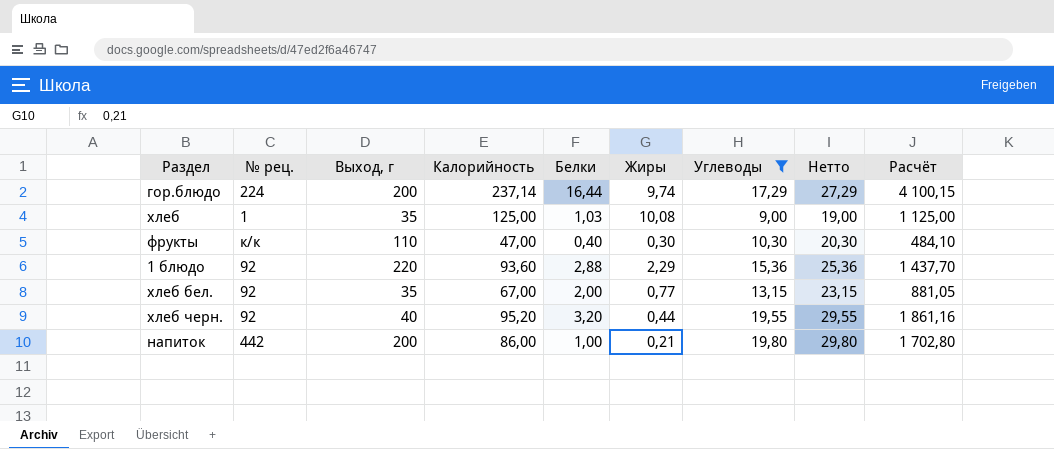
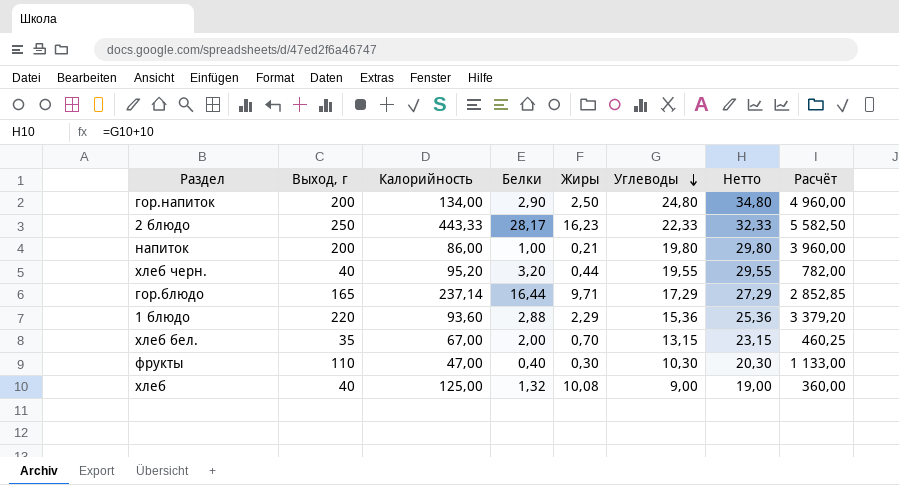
filter: Углеводы <= 19,80 -> none
row order: none -> Углеводы descending
column № рец. | position: 2 -> none
column Расчёт | formula: [Калорийность] * [Углеводы] -> [Выход, г] * [Углеводы]
гор.блюдо | Выход, г: 200 -> 165
гор.блюдо | Жиры: 9,74 -> 9,71
хлеб бел. | Жиры: 0,77 -> 0,70
хлеб | Выход, г: 35 -> 40
хлеб | Белки: 1,03 -> 1,32

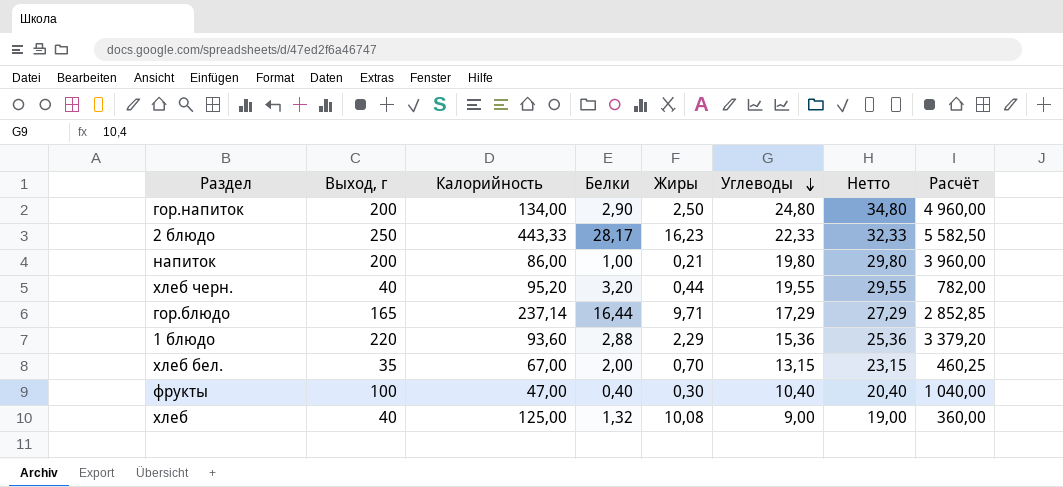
фрукты | Выход, г: 110 -> 100
фрукты | Углеводы: 10,30 -> 10,40
фрукты | Нетто: 20,30 -> 20,40
фрукты | Расчёт: 1 133,00 -> 1 040,00

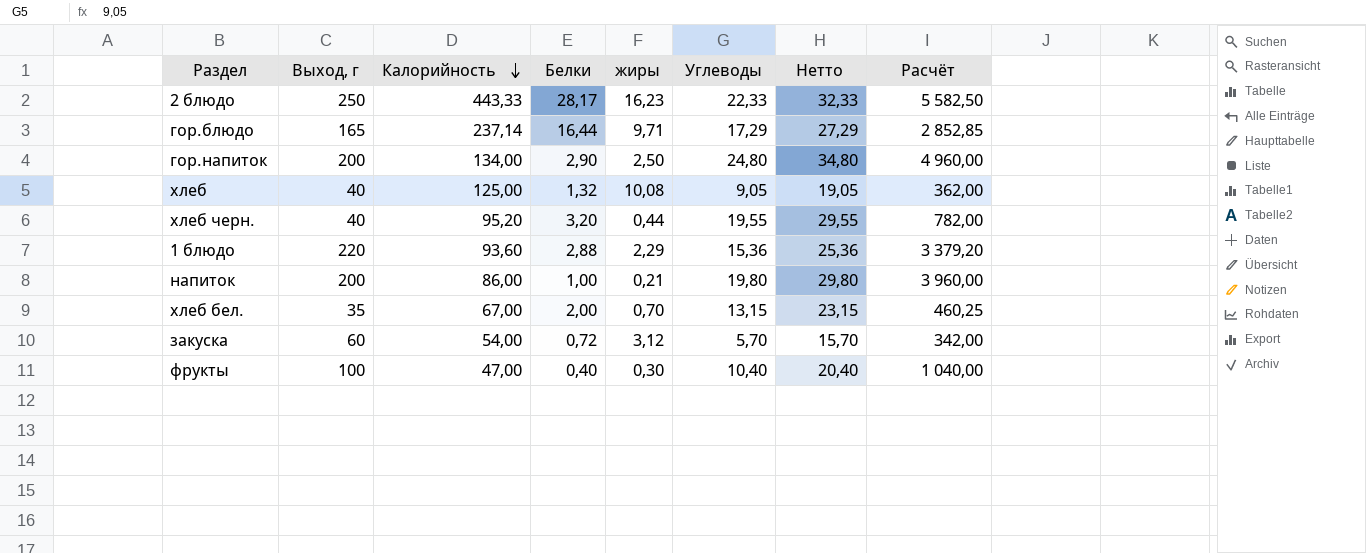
row order: Углеводы descending -> Калорийность descending
column name: Жиры -> жиры
хлеб | Углеводы: 9,00 -> 9,05
хлеб | Нетто: 19,00 -> 19,05
хлеб | Расчёт: 360,00 -> 362,00
row закуска: none -> 60 | 54,00 | 0,72 | 3,12 | 5,70 | 15,70 | 342,00

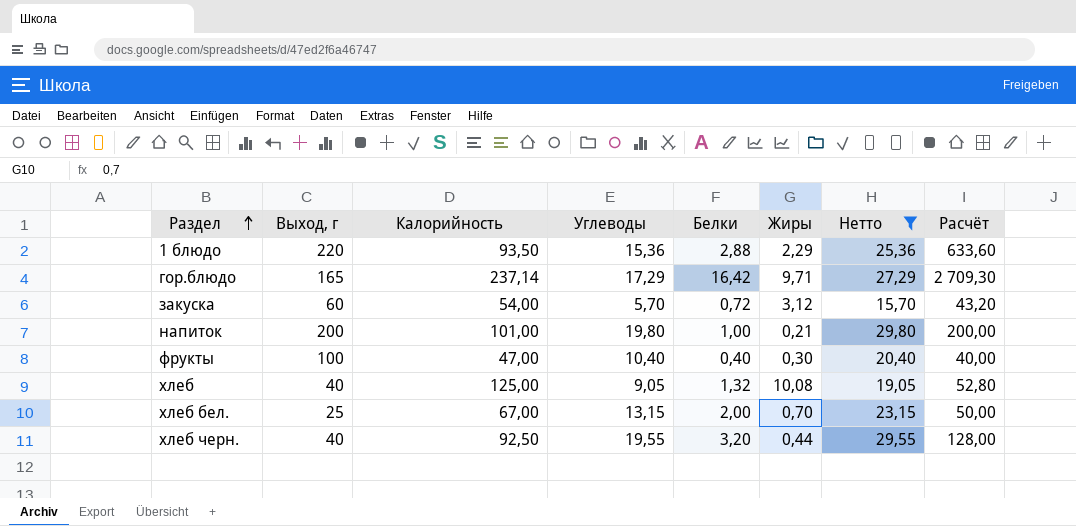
filter: none -> Нетто <= 29,80
row order: Калорийность descending -> Раздел ascending
column Углеводы | position: 6 -> 4
column name: жиры -> Жиры
column Расчёт | formula: [Выход, г] * [Углеводы] -> [Выход, г] * [Белки]
1 блюдо | Калорийность: 93,60 -> 93,50
гор.блюдо | Белки: 16,44 -> 16,42
напиток | Калорийность: 86,00 -> 101,00
хлеб бел. | Выход, г: 35 -> 25
хлеб черн. | Калорийность: 95,20 -> 92,50

